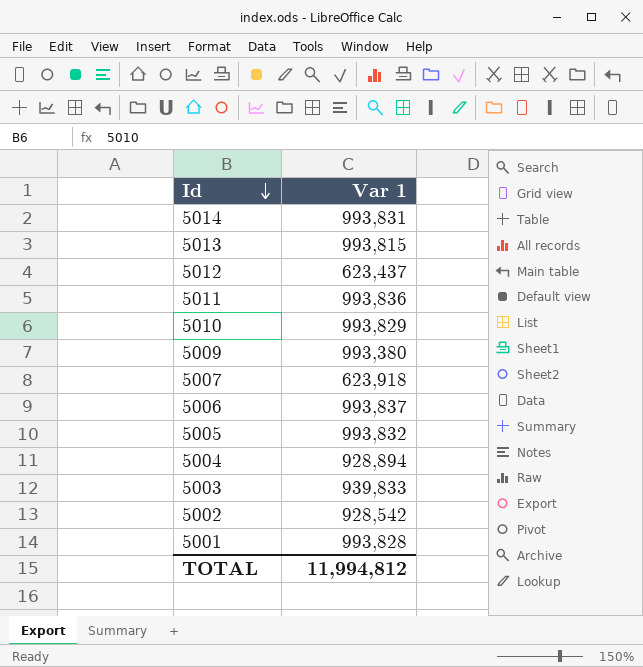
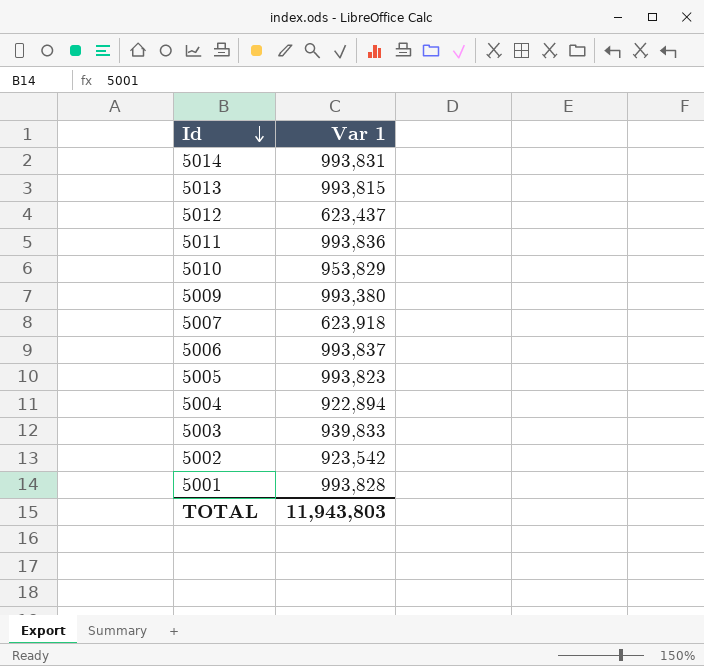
5010 | Var 1: 993,829 -> 953,829
5005 | Var 1: 993,832 -> 993,823
5004 | Var 1: 928,894 -> 922,894
5002 | Var 1: 928,542 -> 923,542
TOTAL | Var 1: 11,994,812 -> 11,943,803

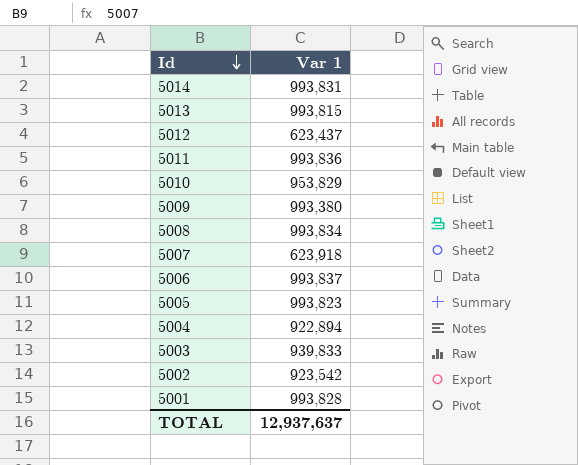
row 5008: none -> 993,834
TOTAL | Var 1: 11,943,803 -> 12,937,637

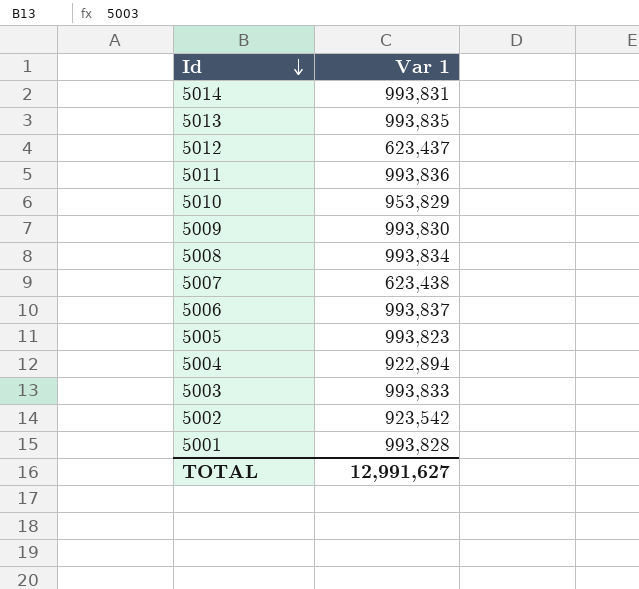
5013 | Var 1: 993,815 -> 993,835
5009 | Var 1: 993,380 -> 993,830
5007 | Var 1: 623,918 -> 623,438
5003 | Var 1: 939,833 -> 993,833
TOTAL | Var 1: 12,937,637 -> 12,991,627

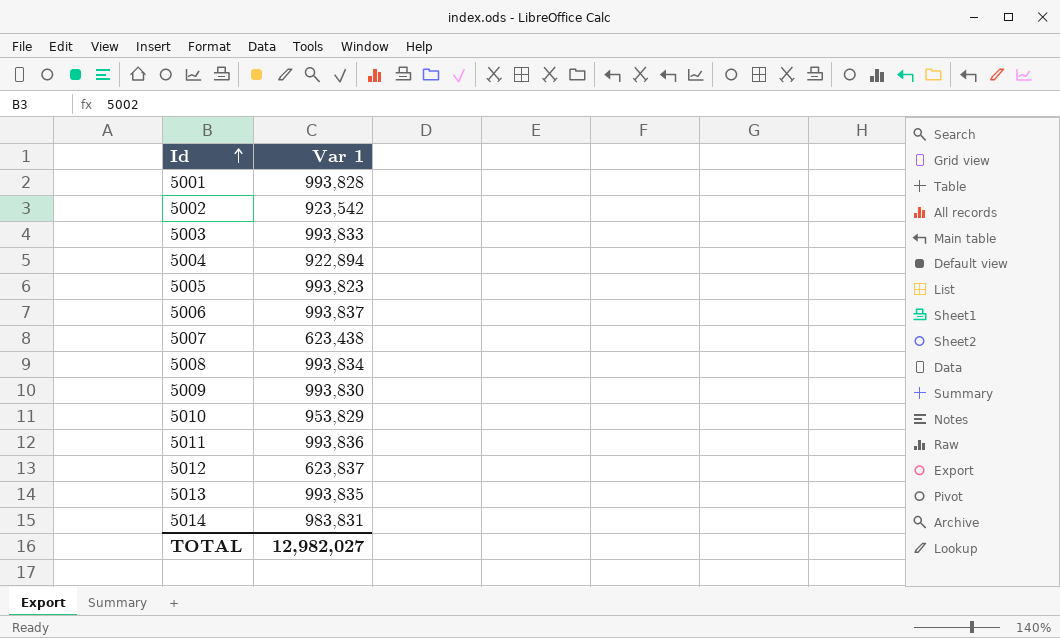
row order: Id descending -> Id ascending
5012 | Var 1: 623,437 -> 623,837
5014 | Var 1: 993,831 -> 983,831
TOTAL | Var 1: 12,991,627 -> 12,982,027

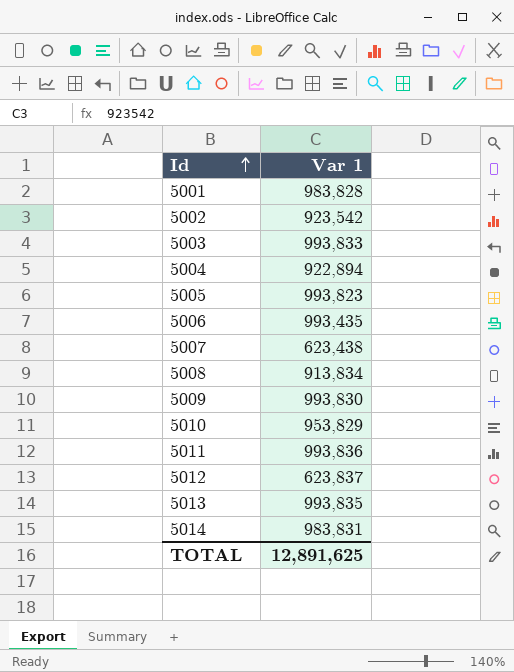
5001 | Var 1: 993,828 -> 983,828
5006 | Var 1: 993,837 -> 993,435
5008 | Var 1: 993,834 -> 913,834
TOTAL | Var 1: 12,982,027 -> 12,891,625

